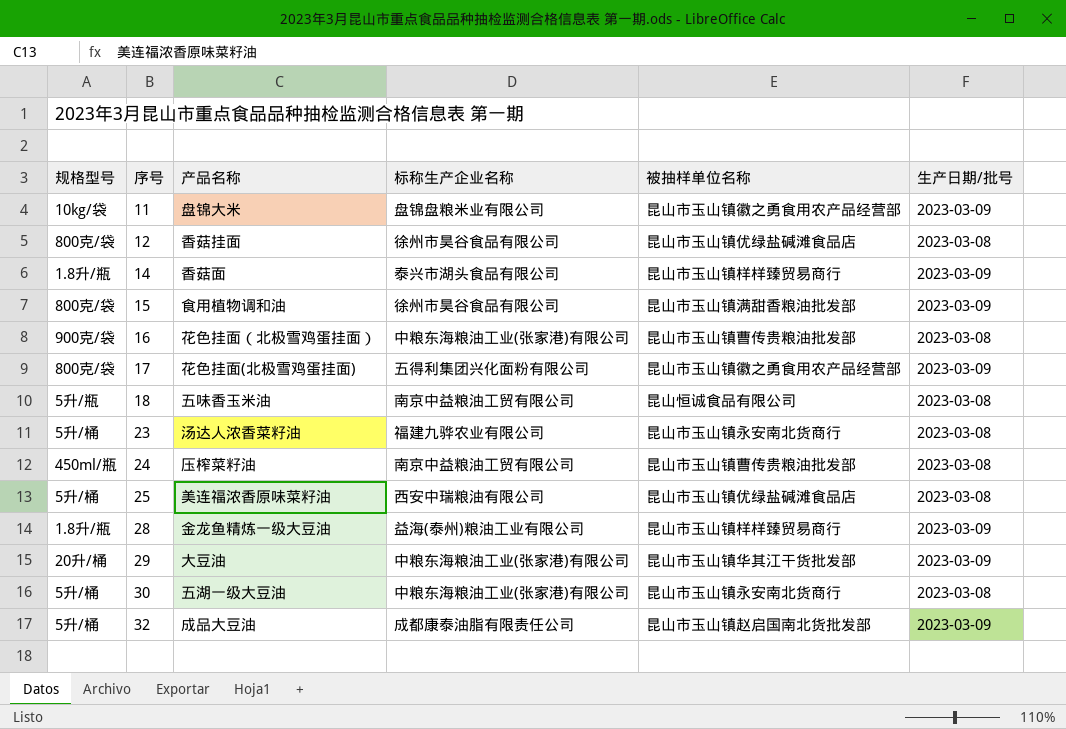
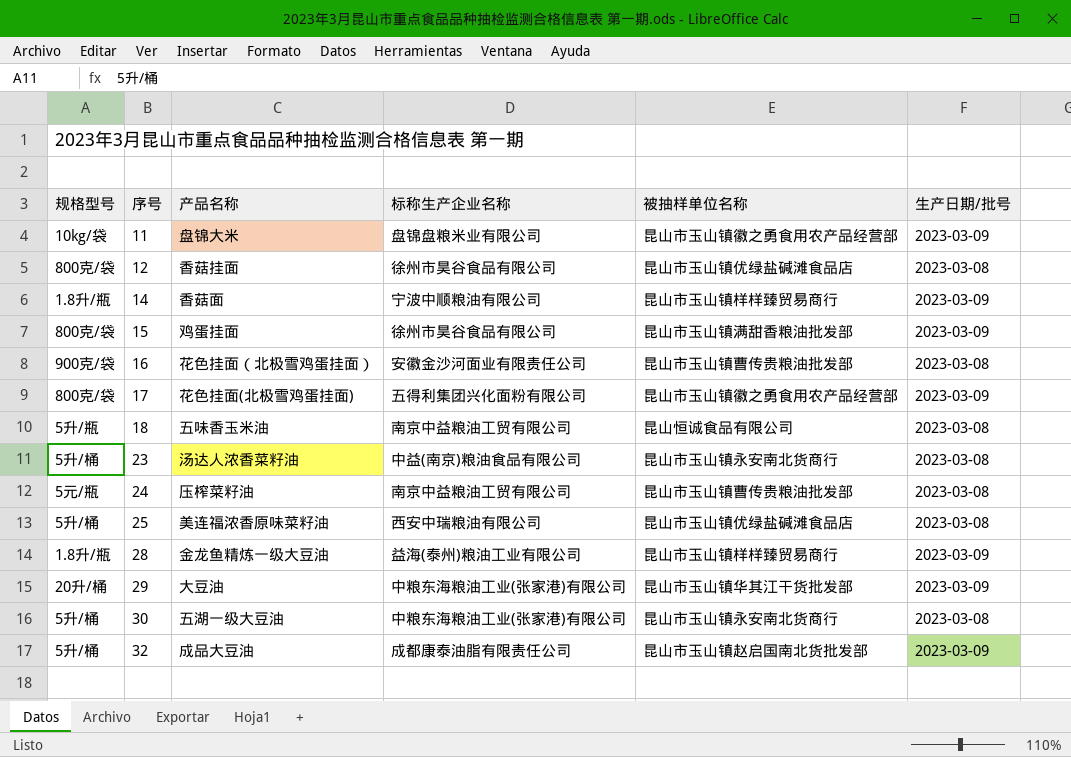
14 | 标称生产企业名称: 泰兴市湖头食品有限公司 -> 宁波中顺粮油有限公司
15 | 产品名称: 食用植物调和油 -> 鸡蛋挂面
16 | 标称生产企业名称: 中粮东海粮油工业(张家港)有限公司 -> 安徽金沙河面业有限责任公司
23 | 标称生产企业名称: 福建九骅农业有限公司 -> 中益(南京)粮油食品有限公司
24 | 规格型号: 450ml/瓶 -> 5元/瓶

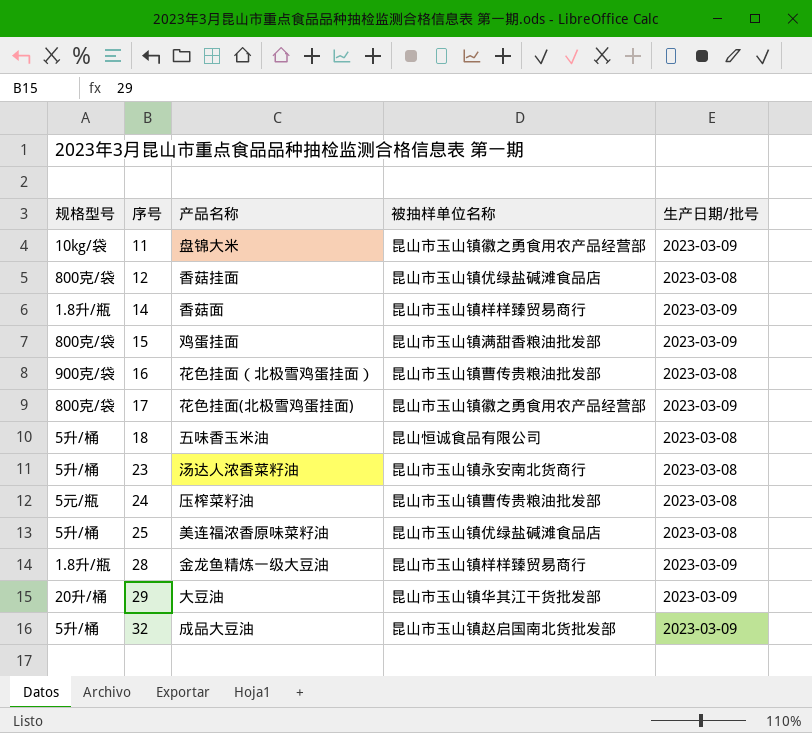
column 标称生产企业名称 | position: 4 -> none
row 30: 5升/桶 | 五湖一级大豆油 | 中粮东海粮油工业(张家港)有限公司 | 昆山市玉山镇永安南北货商行 | 2023-03-08 -> none
18 | 规格型号: 5升/瓶 -> 5升/桶

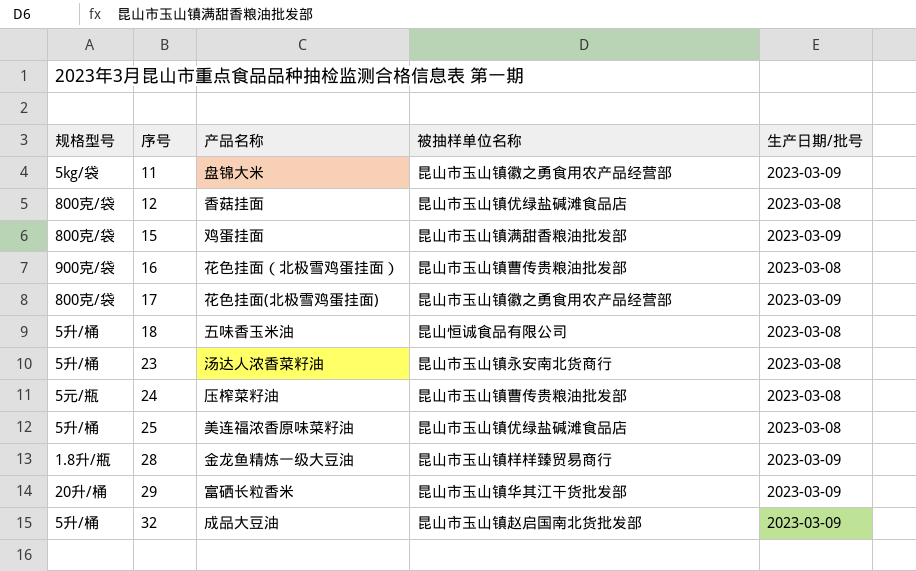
row 14: 1.8升/瓶 | 香菇面 | 昆山市玉山镇样样臻贸易商行 | 2023-03-09 -> none
11 | 规格型号: 10kg/袋 -> 5kg/袋
29 | 产品名称: 大豆油 -> 富硒长粒香米

